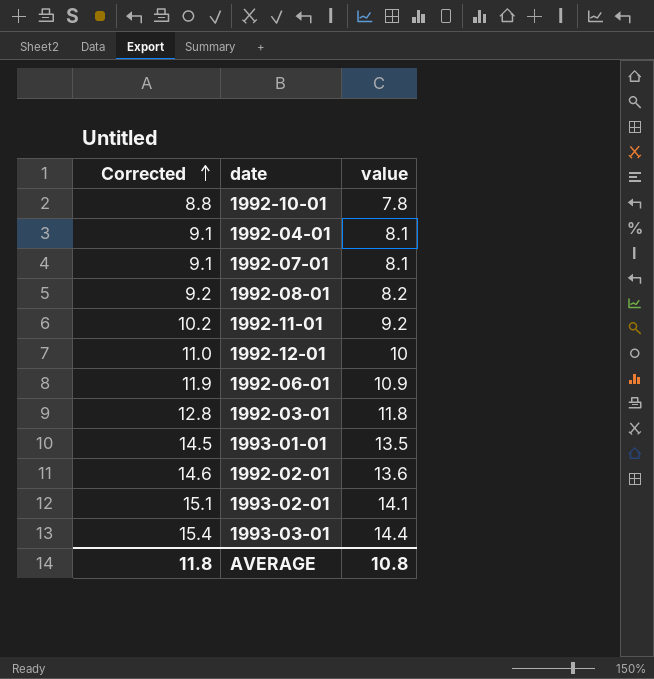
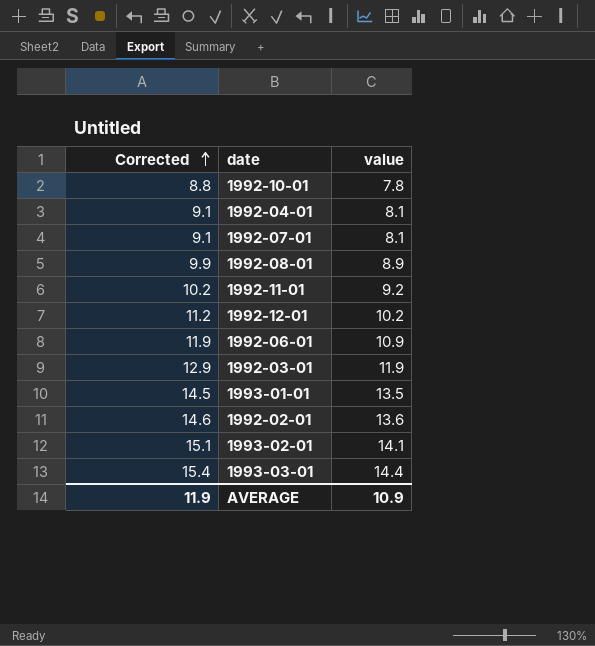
1992-08-01 | Corrected: 9.2 -> 9.9
1992-08-01 | value: 8.2 -> 8.9
1992-12-01 | Corrected: 11.0 -> 11.2
1992-12-01 | value: 10 -> 10.2
1992-03-01 | Corrected: 12.8 -> 12.9
1992-03-01 | value: 11.8 -> 11.9
AVERAGE | Corrected: 11.8 -> 11.9
AVERAGE | value: 10.8 -> 10.9

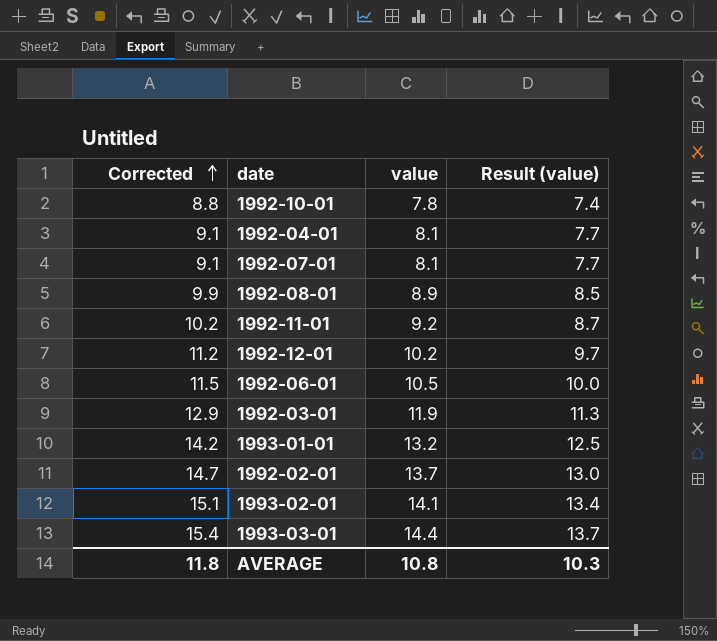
column Result (value) | formula: none -> [value] * 0.95
1992-06-01 | Corrected: 11.9 -> 11.5
1992-06-01 | value: 10.9 -> 10.5
1993-01-01 | Corrected: 14.5 -> 14.2
1993-01-01 | value: 13.5 -> 13.2
1992-02-01 | Corrected: 14.6 -> 14.7
1992-02-01 | value: 13.6 -> 13.7
AVERAGE | Corrected: 11.9 -> 11.8
AVERAGE | value: 10.9 -> 10.8

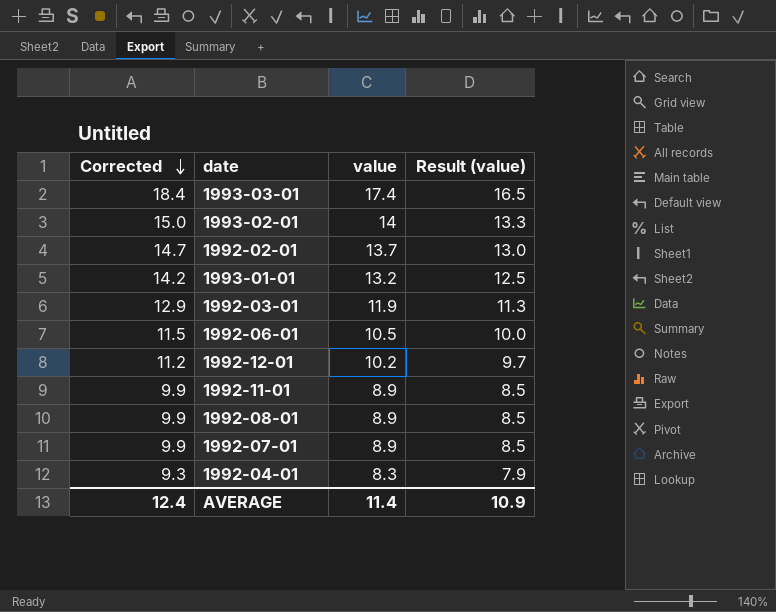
row order: Corrected ascending -> Corrected descending
row 1992-10-01: 8.8 | 7.8 | 7.4 -> none
1993-03-01 | Corrected: 15.4 -> 18.4
1993-03-01 | value: 14.4 -> 17.4
1993-03-01 | Result (value): 13.7 -> 16.5
1993-02-01 | Corrected: 15.1 -> 15.0
1993-02-01 | value: 14.1 -> 14
1993-02-01 | Result (value): 13.4 -> 13.3
1992-11-01 | Corrected: 10.2 -> 9.9
1992-11-01 | value: 9.2 -> 8.9
1992-11-01 | Result (value): 8.7 -> 8.5
1992-07-01 | Corrected: 9.1 -> 9.9
1992-07-01 | value: 8.1 -> 8.9
1992-07-01 | Result (value): 7.7 -> 8.5
1992-04-01 | Corrected: 9.1 -> 9.3
1992-04-01 | value: 8.1 -> 8.3
1992-04-01 | Result (value): 7.7 -> 7.9
AVERAGE | Corrected: 11.8 -> 12.4
AVERAGE | value: 10.8 -> 11.4
AVERAGE | Result (value): 10.3 -> 10.9

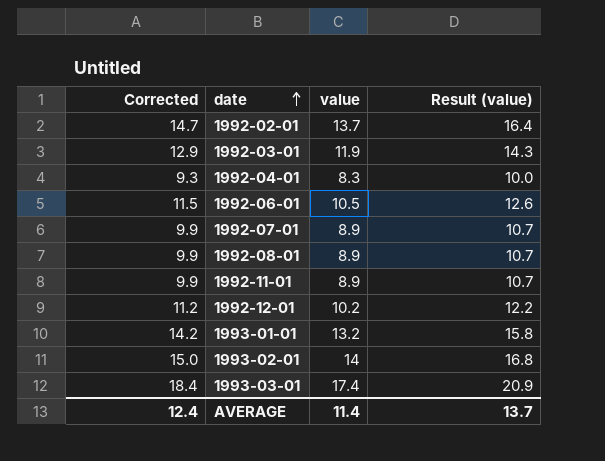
row order: Corrected descending -> date ascending
column Result (value) | formula: [value] * 0.95 -> [value] * 1.2
AVERAGE | Result (value): 10.9 -> 13.7

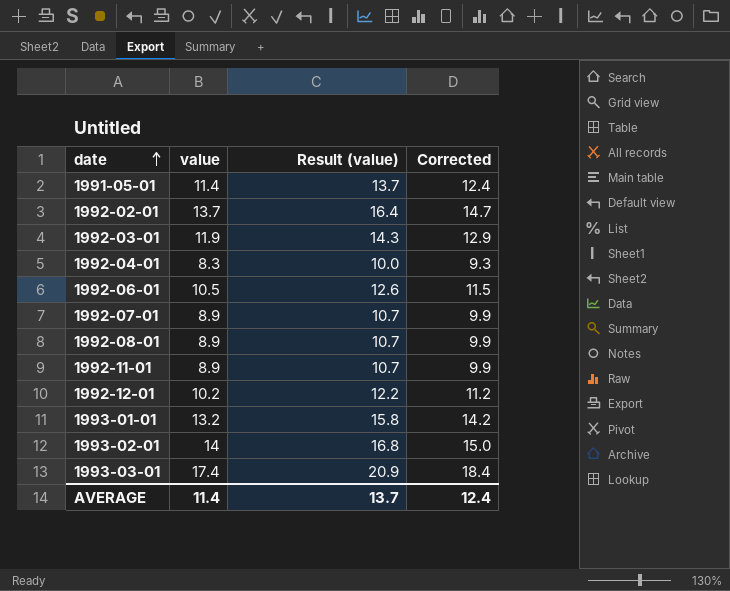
column Corrected | position: 1 -> 4
row 1991-05-01: none -> 11.4 | 13.7 | 12.4

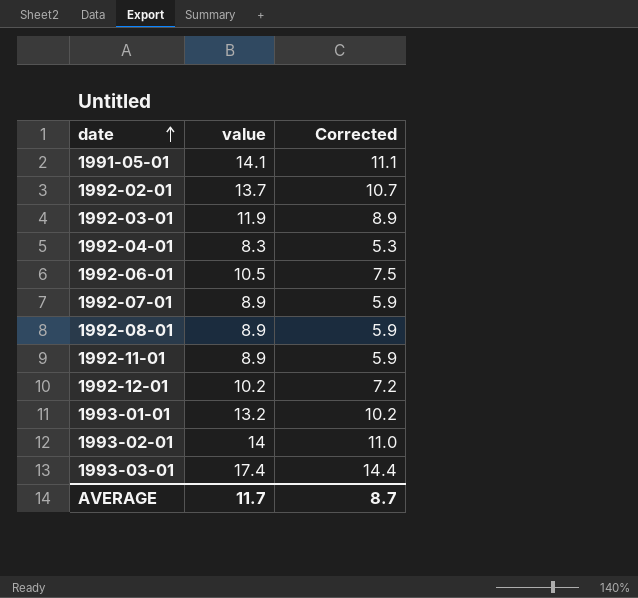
column Result (value) | formula: [value] * 1.2 -> none
column Corrected | formula: [value] + 1 -> [value] - 3
1991-05-01 | value: 11.4 -> 14.1
AVERAGE | value: 11.4 -> 11.7
AVERAGE | Corrected: 12.4 -> 8.7

